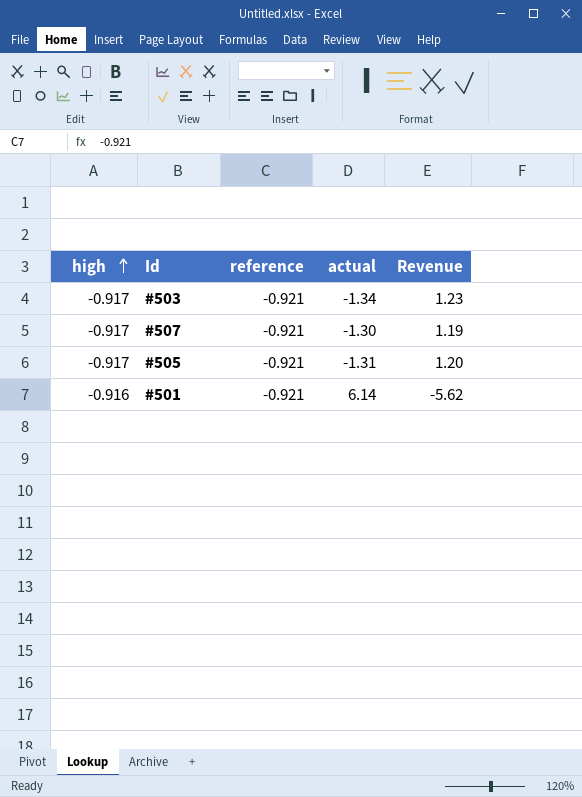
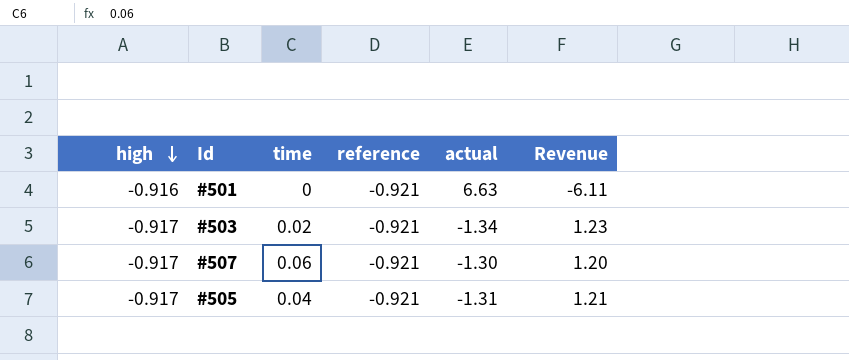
row order: high ascending -> high descending
column time | position: none -> 3
column Revenue | formula: [high] * [actual] -> [reference] * [actual]
#501 | actual: 6.14 -> 6.63

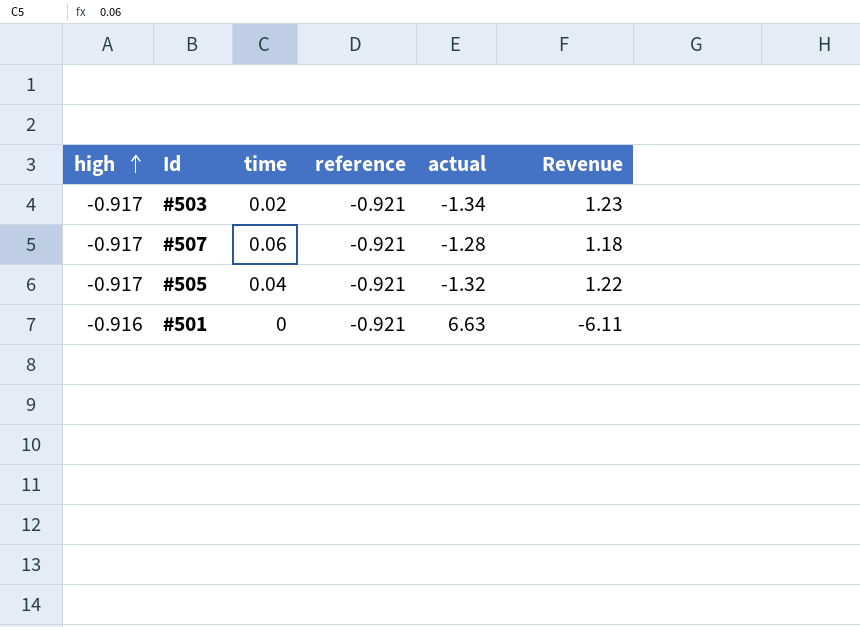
row order: high descending -> high ascending
#507 | actual: -1.30 -> -1.28
#507 | Revenue: 1.20 -> 1.18
#505 | actual: -1.31 -> -1.32
#505 | Revenue: 1.21 -> 1.22

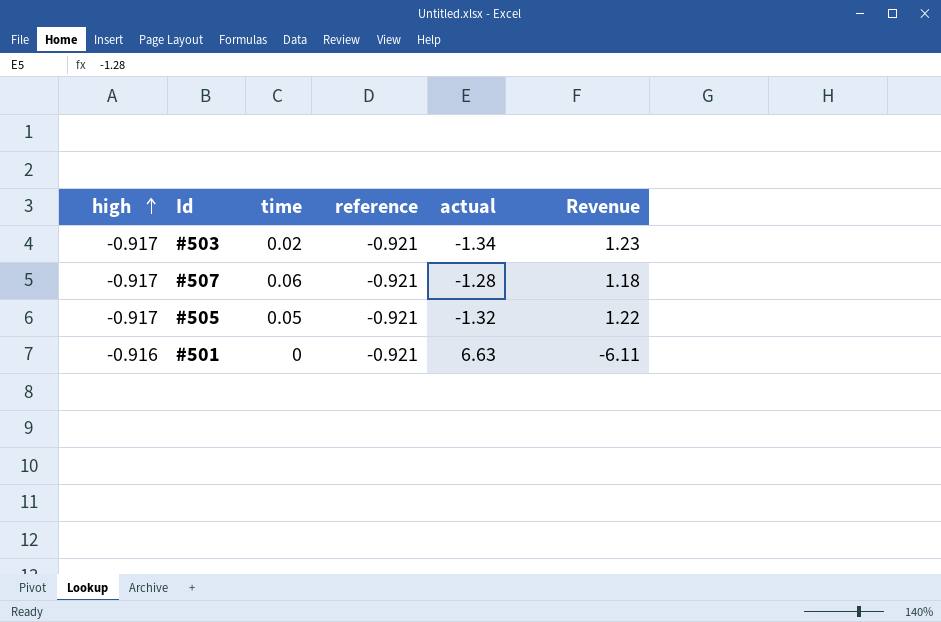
#505 | time: 0.04 -> 0.05

